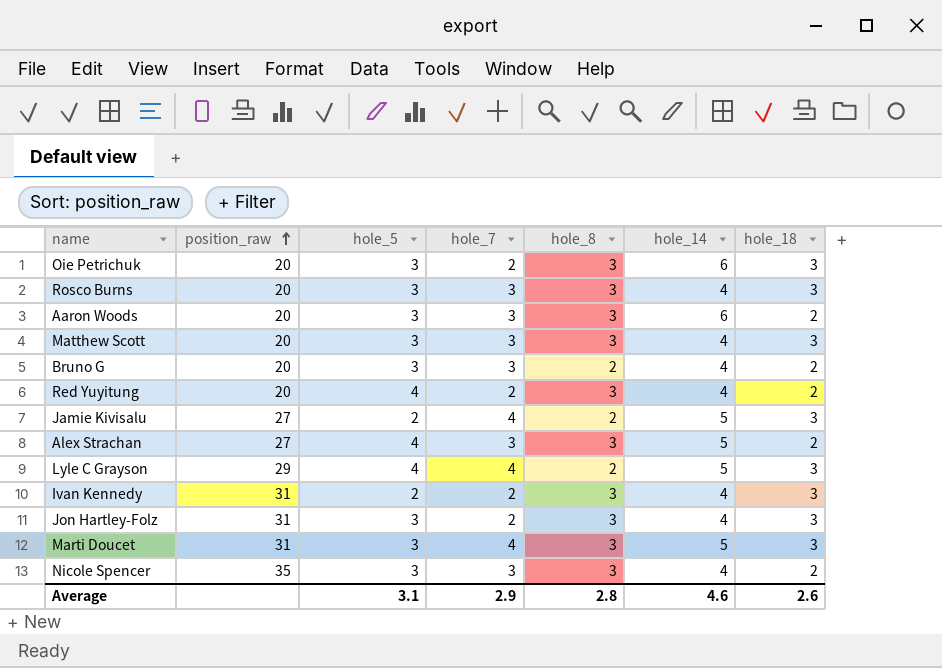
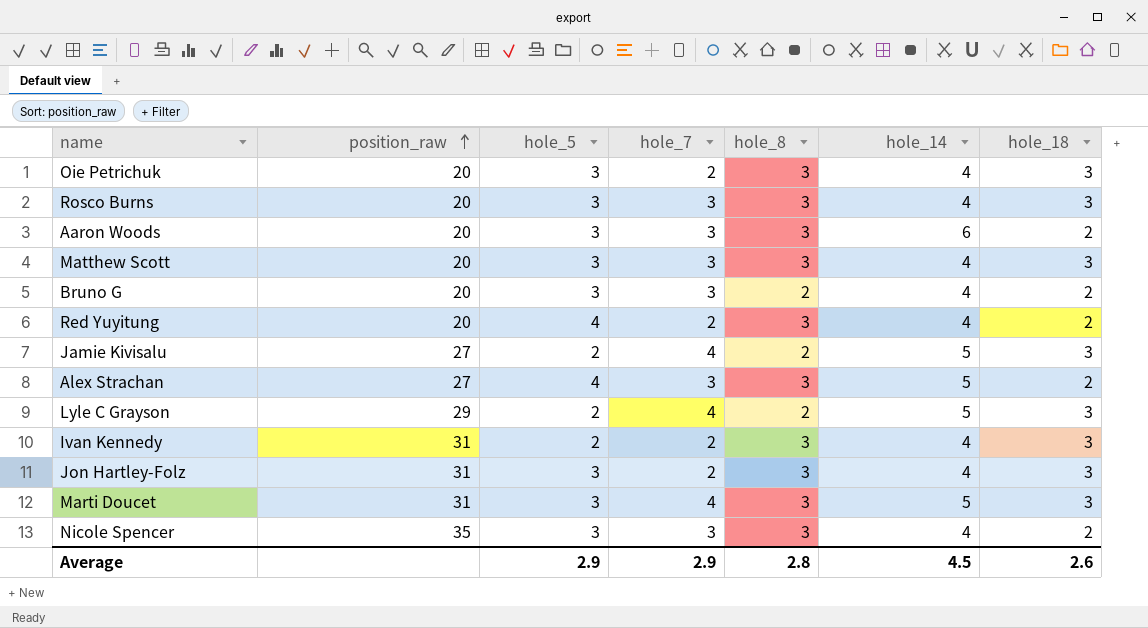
Oie Petrichuk | hole_14: 6 -> 4
Lyle C Grayson | hole_5: 4 -> 2
Average | hole_5: 3.1 -> 2.9
Average | hole_14: 4.6 -> 4.5

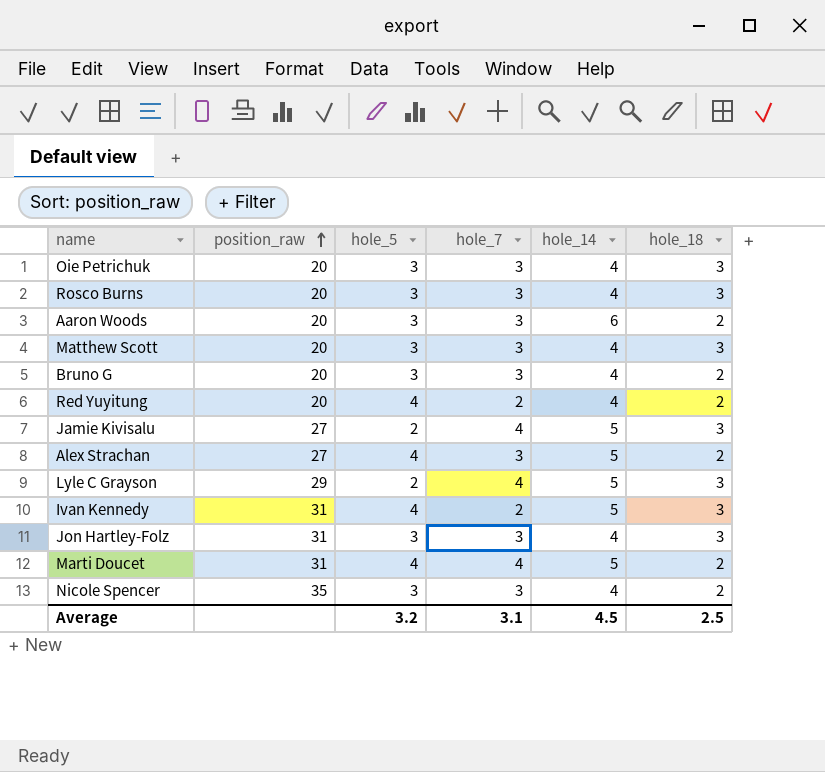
column hole_8 | position: 5 -> none
Oie Petrichuk | hole_7: 2 -> 3
Ivan Kennedy | hole_5: 2 -> 4
Ivan Kennedy | hole_14: 4 -> 5
Jon Hartley-Folz | hole_7: 2 -> 3
Marti Doucet | hole_5: 3 -> 4
Marti Doucet | hole_18: 3 -> 2
Average | hole_5: 2.9 -> 3.2
Average | hole_7: 2.9 -> 3.1
Average | hole_18: 2.6 -> 2.5

